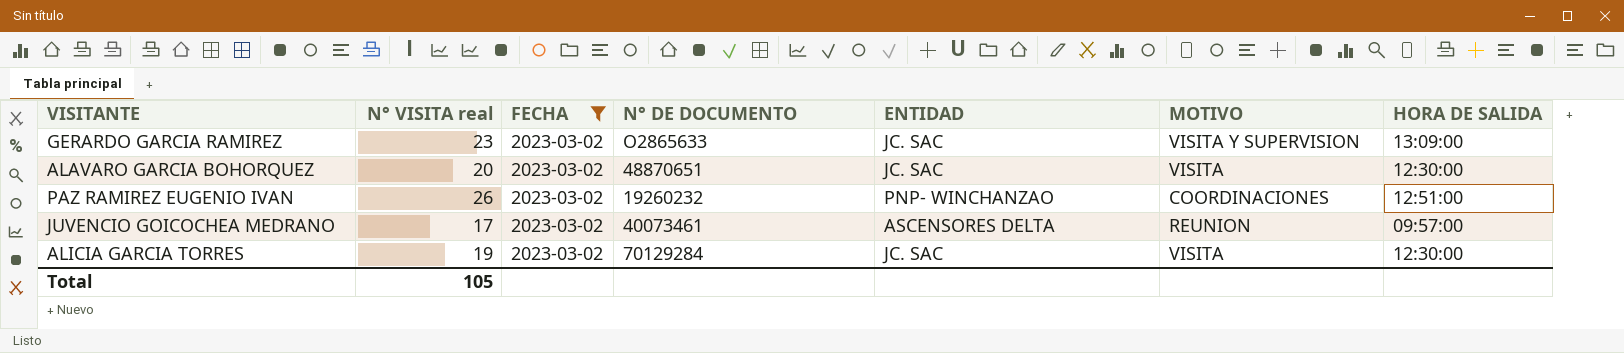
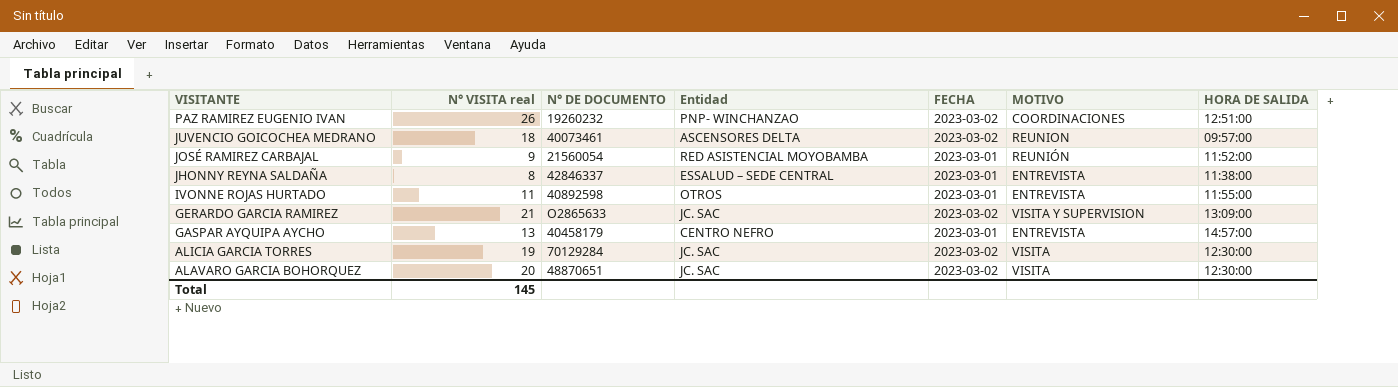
filter: FECHA = 2023-03-02 -> none
row order: none -> VISITANTE descending
column name: ENTIDAD -> Entidad
column FECHA | position: 3 -> 5
JUVENCIO GOICOCHEA MEDRANO | N° VISITA real: 17 -> 18
GERARDO GARCIA RAMIREZ | N° VISITA real: 23 -> 21
Total | N° VISITA real: 105 -> 145

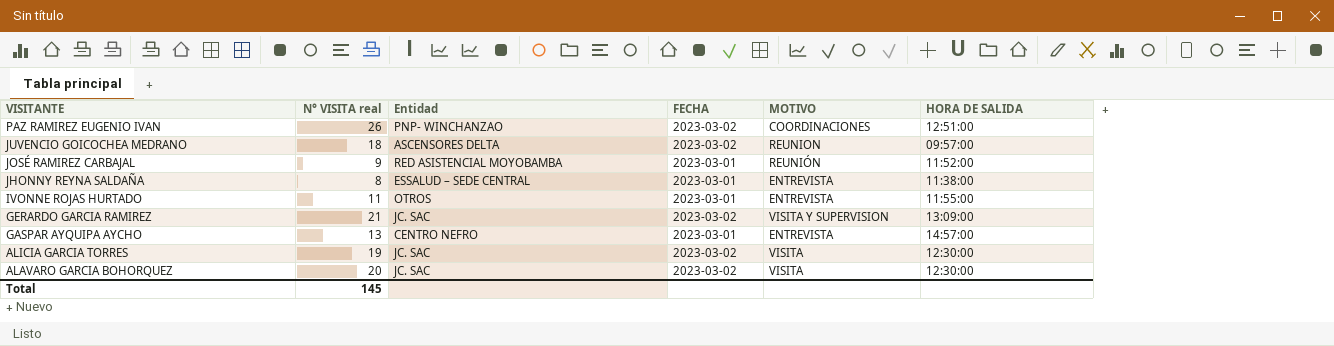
column N° DE DOCUMENTO | position: 3 -> none

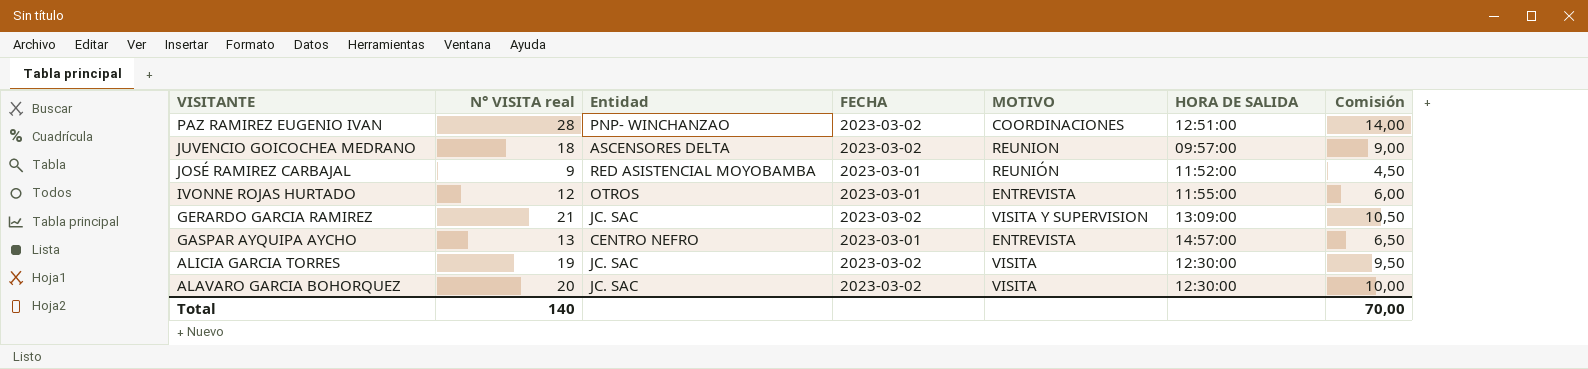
column Comisión | formula: none -> [N° VISITA real] * 0,5
row JHONNY REYNA SALDAÑA: 8 | ESSALUD – SEDE CENTRAL | 2023-03-01 | ENTREVISTA | 11:38:00 -> none
PAZ RAMIREZ EUGENIO IVAN | N° VISITA real: 26 -> 28
IVONNE ROJAS HURTADO | N° VISITA real: 11 -> 12
Total | N° VISITA real: 145 -> 140

